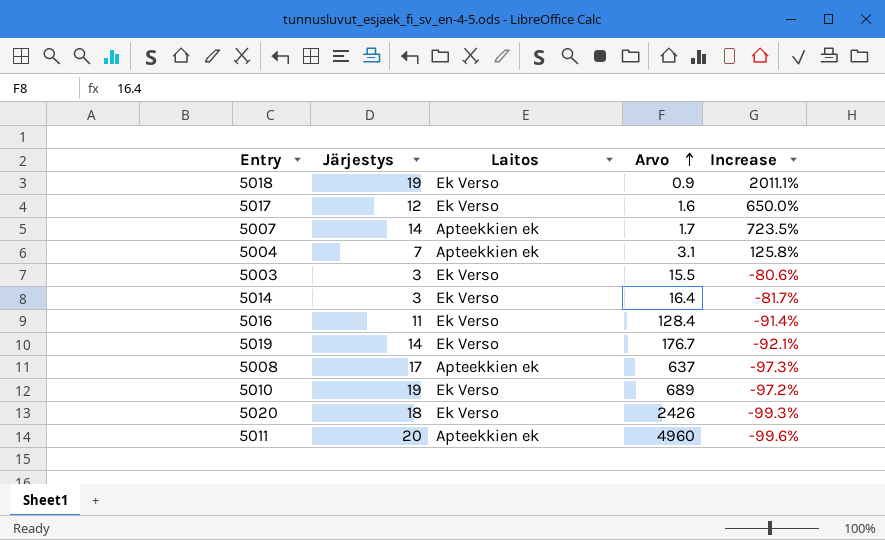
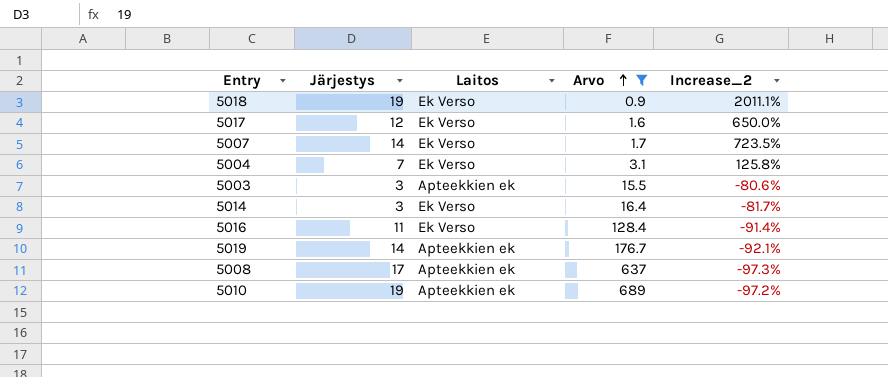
filter: none -> Arvo <= 689
column name: Increase -> Increase_2
5007 | Laitos: Apteekkien ek -> Ek Verso
5004 | Laitos: Apteekkien ek -> Ek Verso
5003 | Laitos: Ek Verso -> Apteekkien ek
5019 | Laitos: Ek Verso -> Apteekkien ek
5010 | Laitos: Ek Verso -> Apteekkien ek

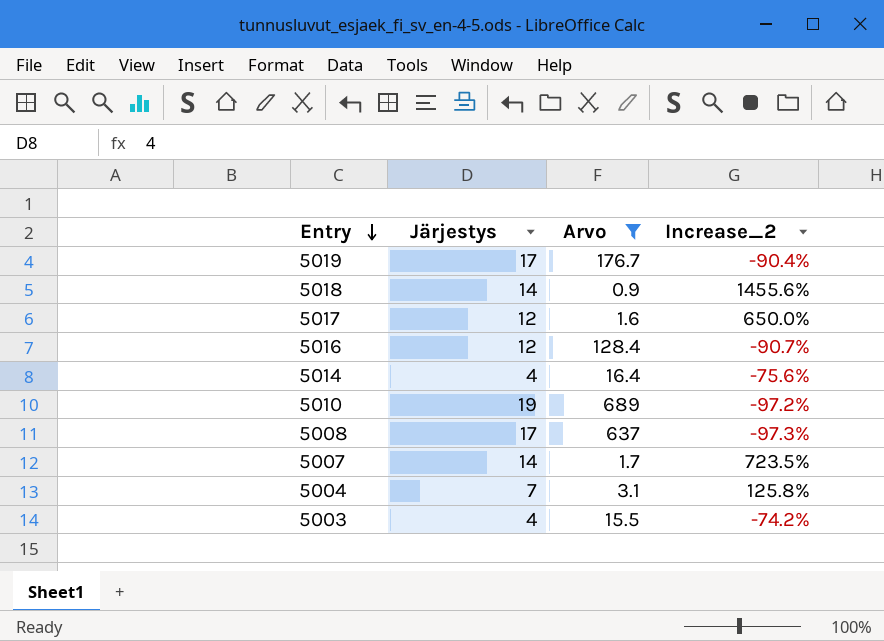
row order: Arvo ascending -> Entry descending
column Laitos | position: 3 -> none
5019 | Järjestys: 14 -> 17
5019 | Increase_2: -92.1% -> -90.4%
5018 | Järjestys: 19 -> 14
5018 | Increase_2: 2011.1% -> 1455.6%
5016 | Järjestys: 11 -> 12
5016 | Increase_2: -91.4% -> -90.7%
5014 | Järjestys: 3 -> 4
5014 | Increase_2: -81.7% -> -75.6%
5003 | Järjestys: 3 -> 4
5003 | Increase_2: -80.6% -> -74.2%

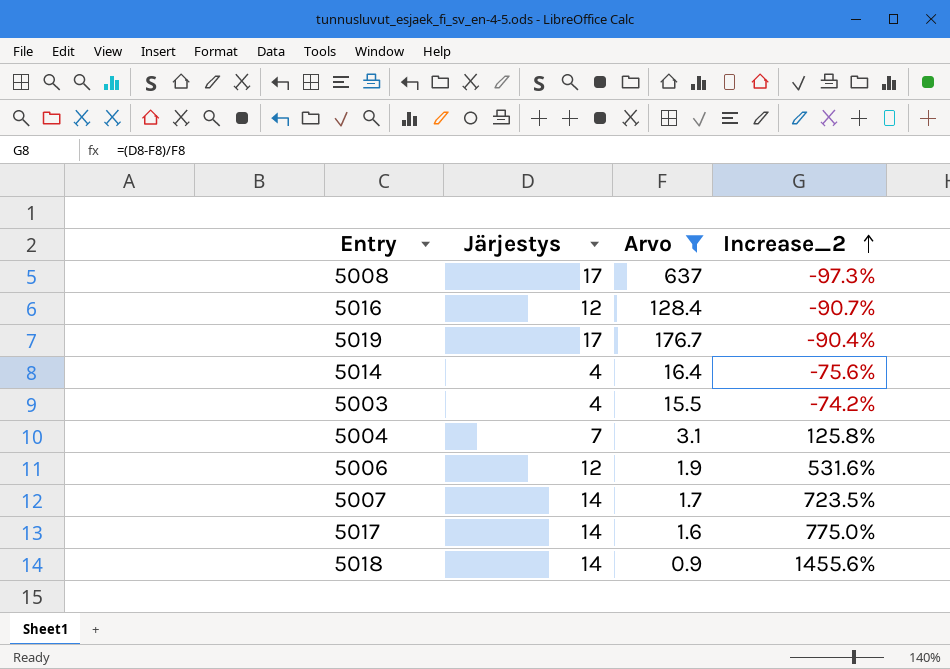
row order: Entry descending -> Increase_2 ascending
row 5010: 19 | 689 | -97.2% -> none
row 5006: none -> 12 | 1.9 | 531.6%
5017 | Järjestys: 12 -> 14
5017 | Increase_2: 650.0% -> 775.0%

